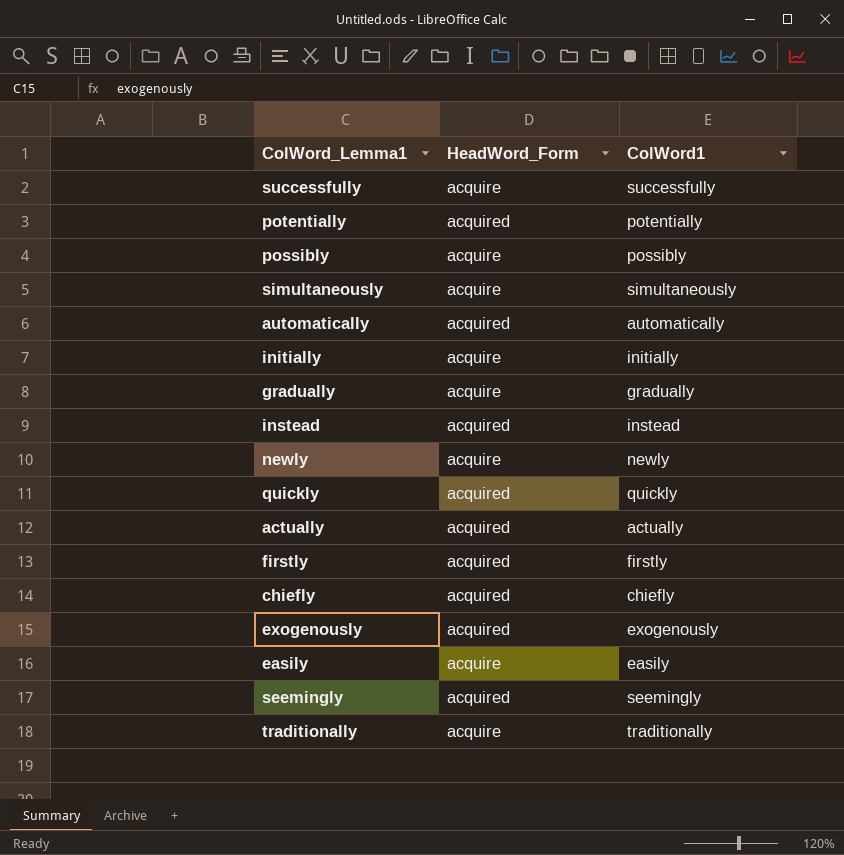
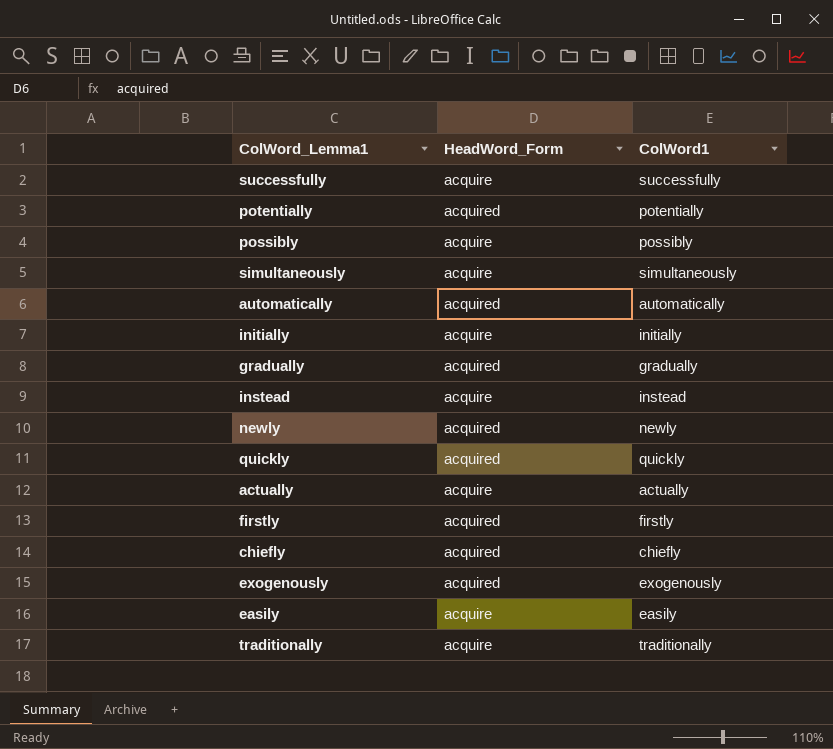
row seemingly: acquired | seemingly -> none
gradually | HeadWord_Form: acquire -> acquired
instead | HeadWord_Form: acquired -> acquire
newly | HeadWord_Form: acquire -> acquired
actually | HeadWord_Form: acquired -> acquire

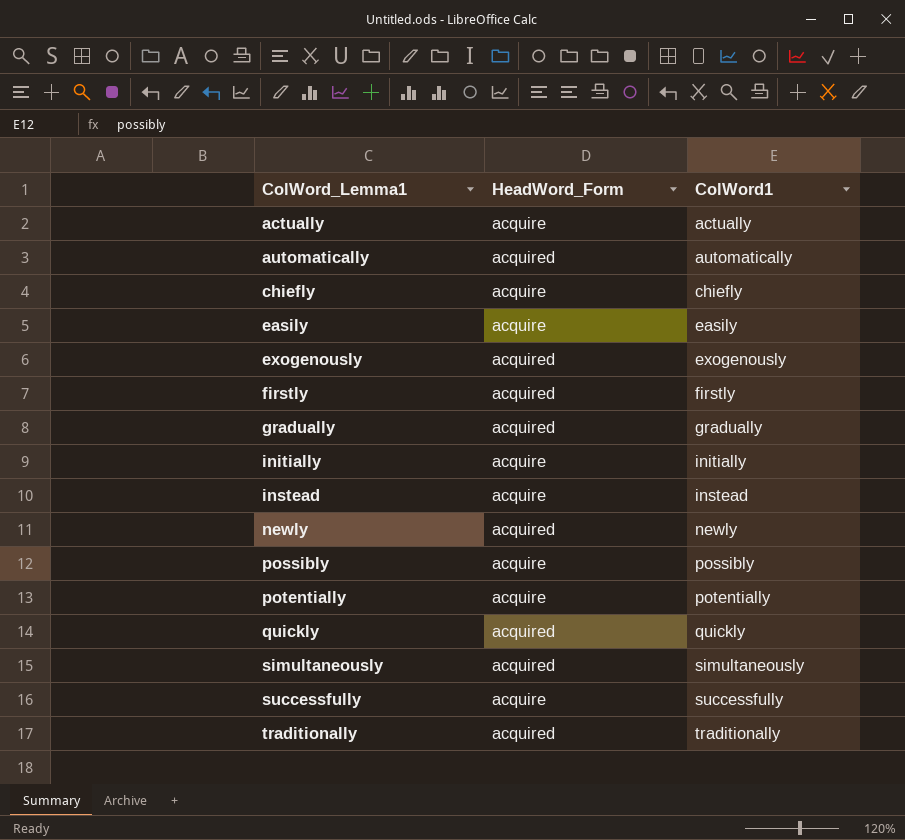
row order: none -> ColWord_Lemma1 ascending
chiefly | HeadWord_Form: acquired -> acquire
potentially | HeadWord_Form: acquired -> acquire
simultaneously | HeadWord_Form: acquire -> acquired
traditionally | HeadWord_Form: acquire -> acquired

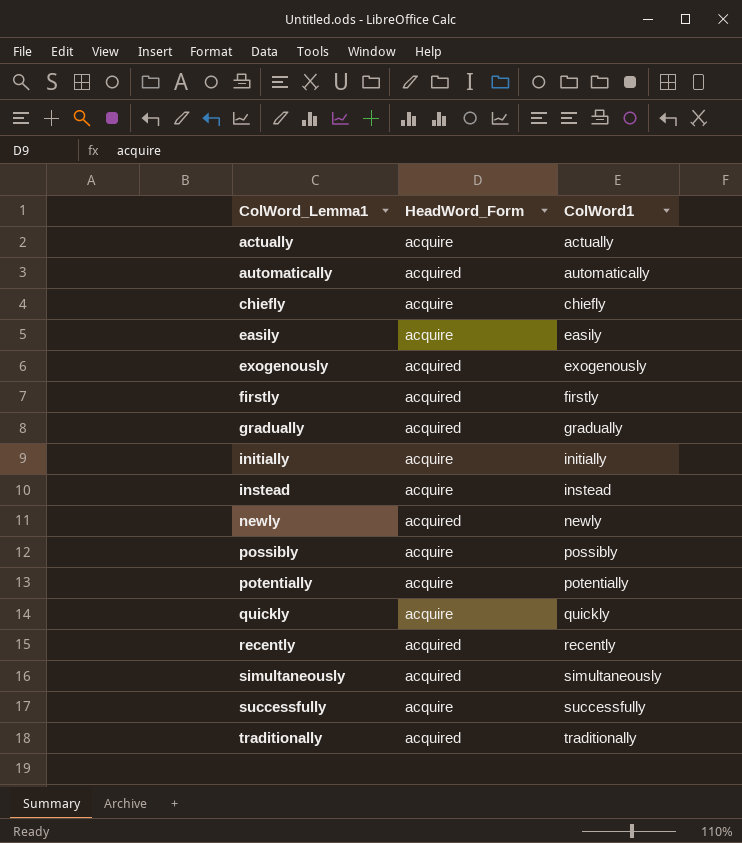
quickly | HeadWord_Form: acquired -> acquire
row recently: none -> acquired | recently

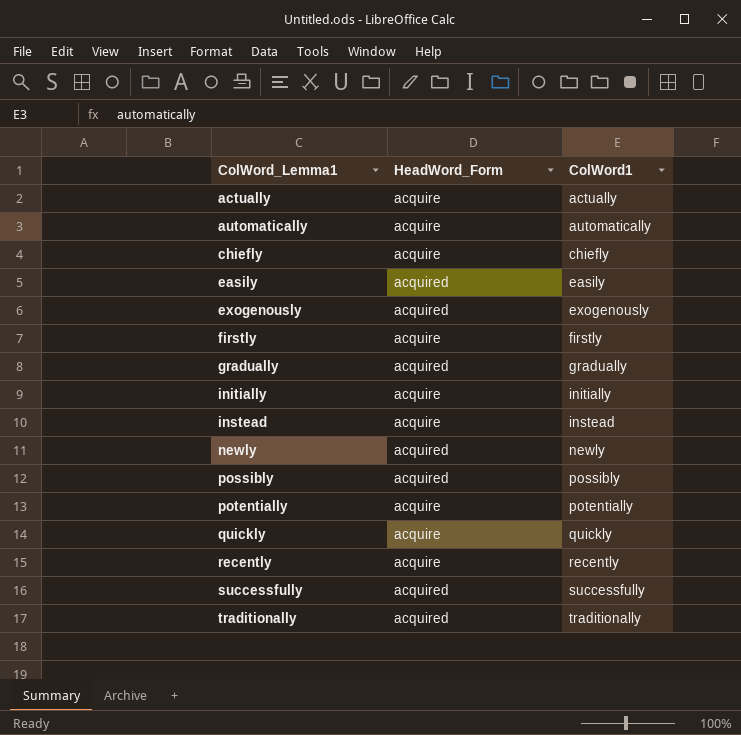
row simultaneously: acquired | simultaneously -> none
automatically | HeadWord_Form: acquired -> acquire
easily | HeadWord_Form: acquire -> acquired
firstly | HeadWord_Form: acquired -> acquire
possibly | HeadWord_Form: acquire -> acquired
recently | HeadWord_Form: acquired -> acquire
successfully | HeadWord_Form: acquire -> acquired

